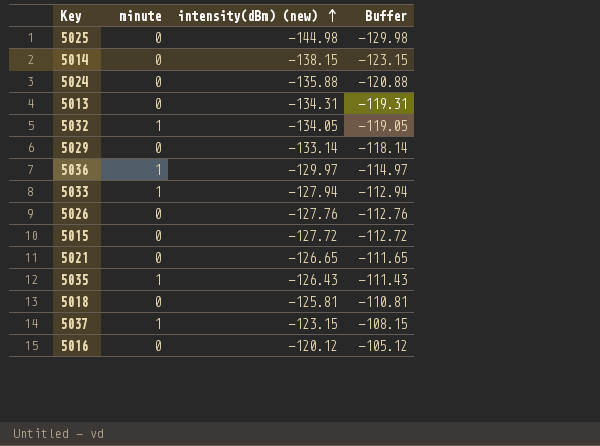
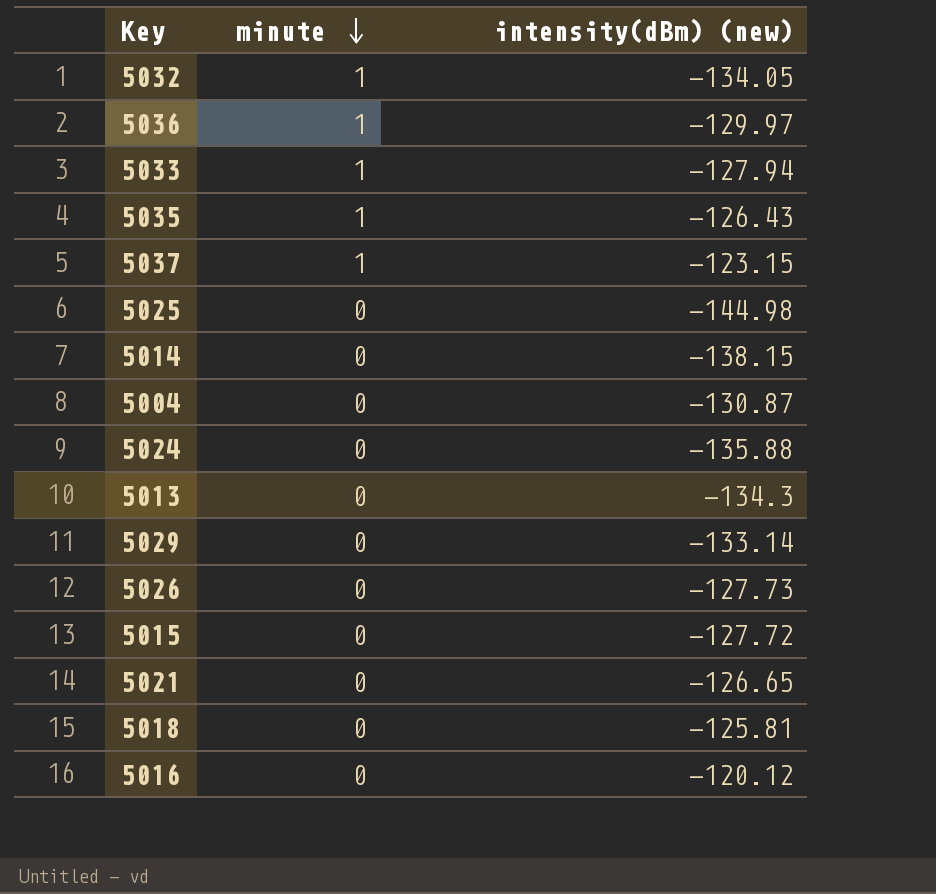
row order: intensity(dBm) (new) ascending -> minute descending
column Buffer | formula: [intensity(dBm) (new)] + 15 -> none
row 5004: none -> 0 | -130.87
5013 | intensity(dBm) (new): -134.31 -> -134.3
5026 | intensity(dBm) (new): -127.76 -> -127.73

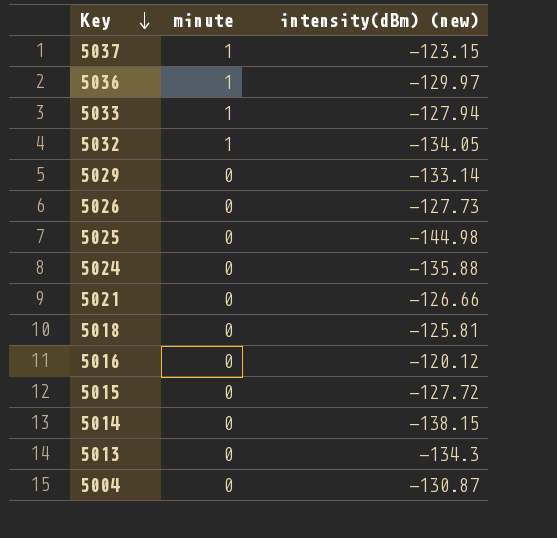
row order: minute descending -> Key descending
row 5035: 1 | -126.43 -> none
5021 | intensity(dBm) (new): -126.65 -> -126.66

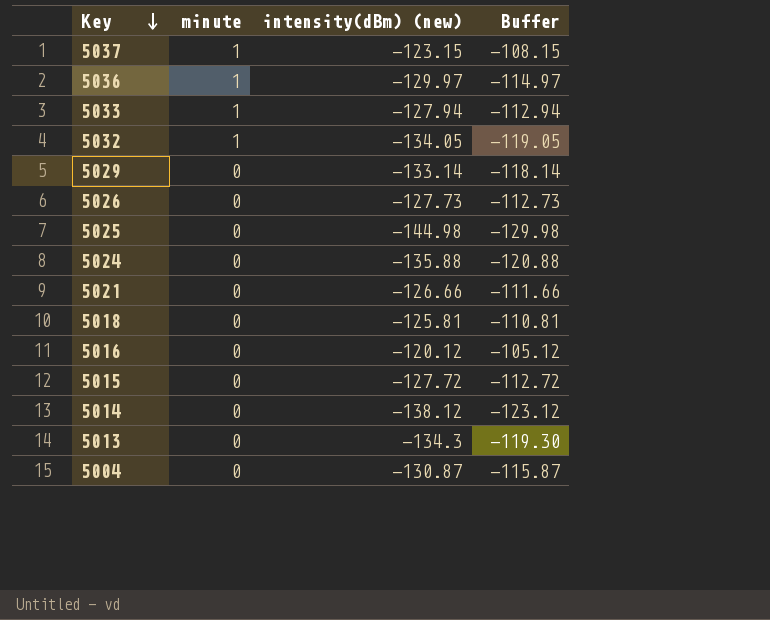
column Buffer | formula: none -> [intensity(dBm) (new)] + 15
5014 | intensity(dBm) (new): -138.15 -> -138.12

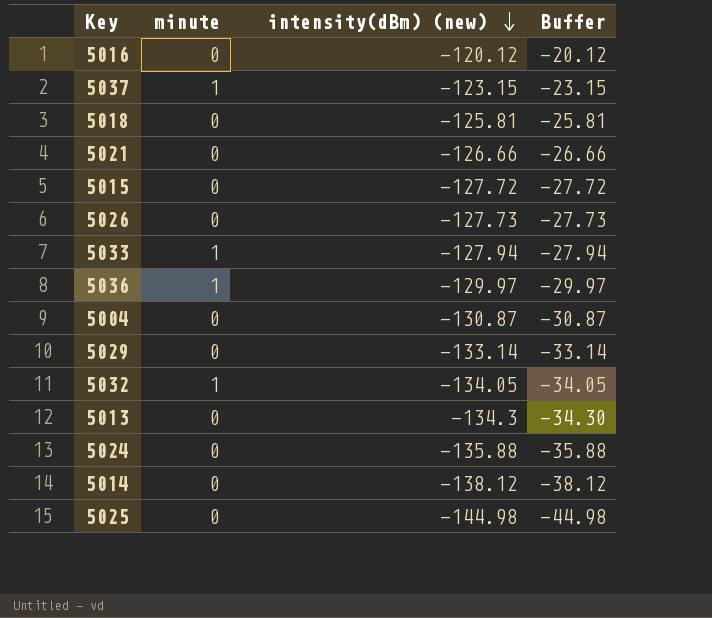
row order: Key descending -> intensity(dBm) (new) descending
column Buffer | formula: [intensity(dBm) (new)] + 15 -> [intensity(dBm) (new)] + 100

